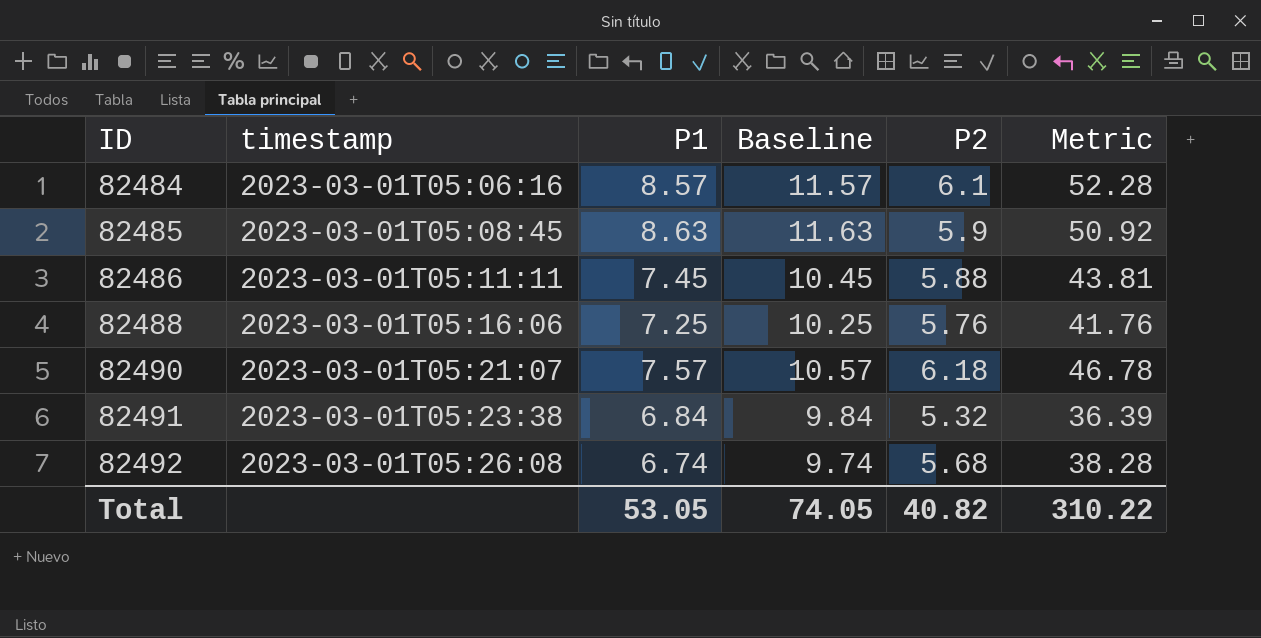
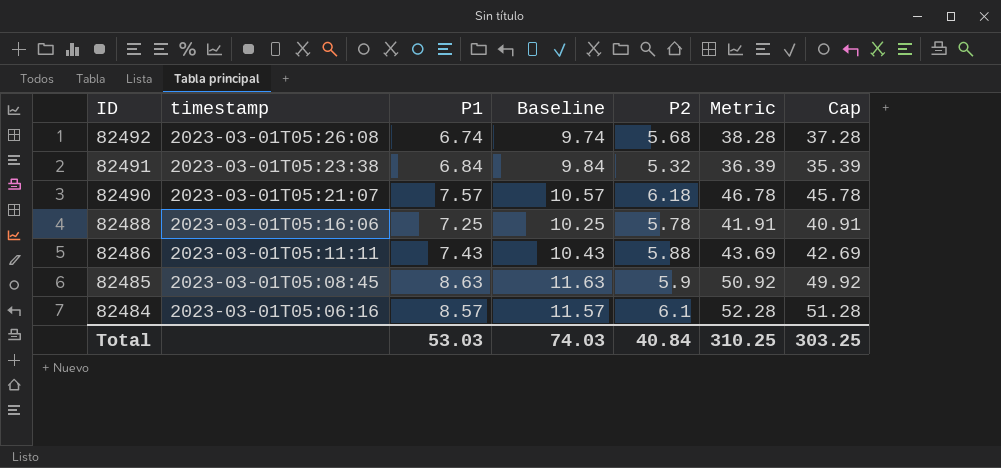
row order: ID ascending -> ID descending
column Cap | formula: none -> [Metric] - 1
82488 | P2: 5.76 -> 5.78
82488 | Metric: 41.76 -> 41.91
82486 | P1: 7.45 -> 7.43
82486 | Baseline: 10.45 -> 10.43
82486 | Metric: 43.81 -> 43.69
Total | P1: 53.05 -> 53.03
Total | Baseline: 74.05 -> 74.03
Total | P2: 40.82 -> 40.84
Total | Metric: 310.22 -> 310.25

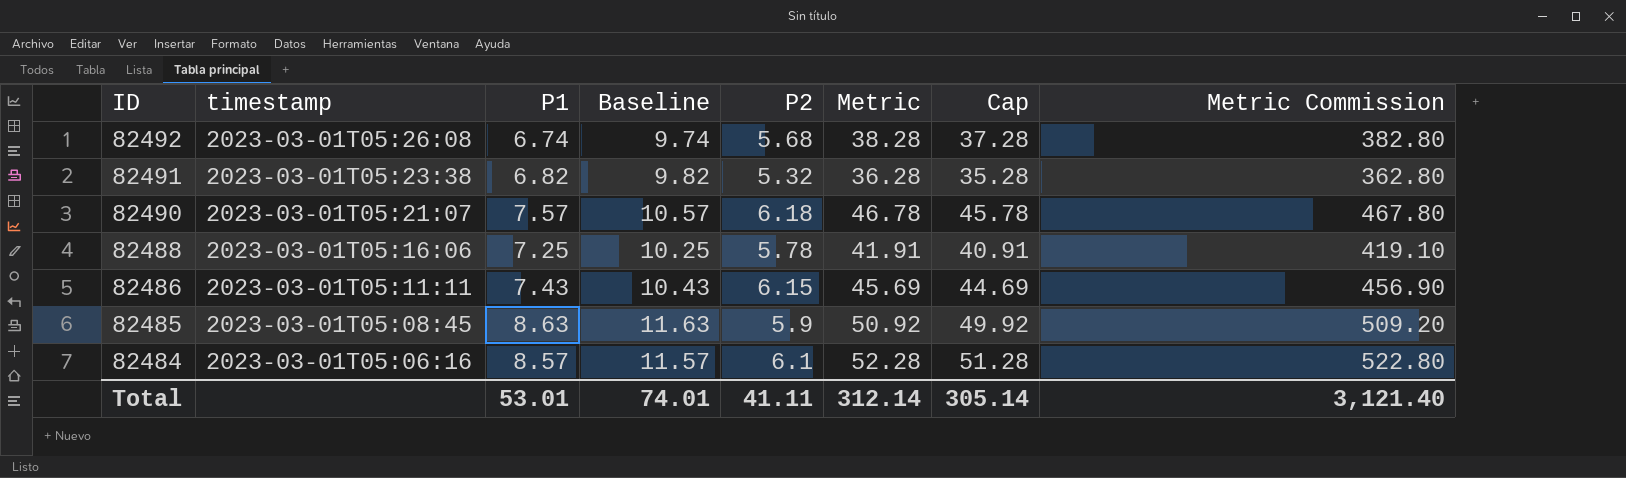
column Metric Commission | formula: none -> [Metric] * 10
82491 | P1: 6.84 -> 6.82
82491 | Baseline: 9.84 -> 9.82
82491 | Metric: 36.39 -> 36.28
82491 | Cap: 35.39 -> 35.28
82486 | P2: 5.88 -> 6.15
82486 | Metric: 43.69 -> 45.69
82486 | Cap: 42.69 -> 44.69
Total | P1: 53.03 -> 53.01
Total | Baseline: 74.03 -> 74.01
Total | P2: 40.84 -> 41.11
Total | Metric: 310.25 -> 312.14
Total | Cap: 303.25 -> 305.14

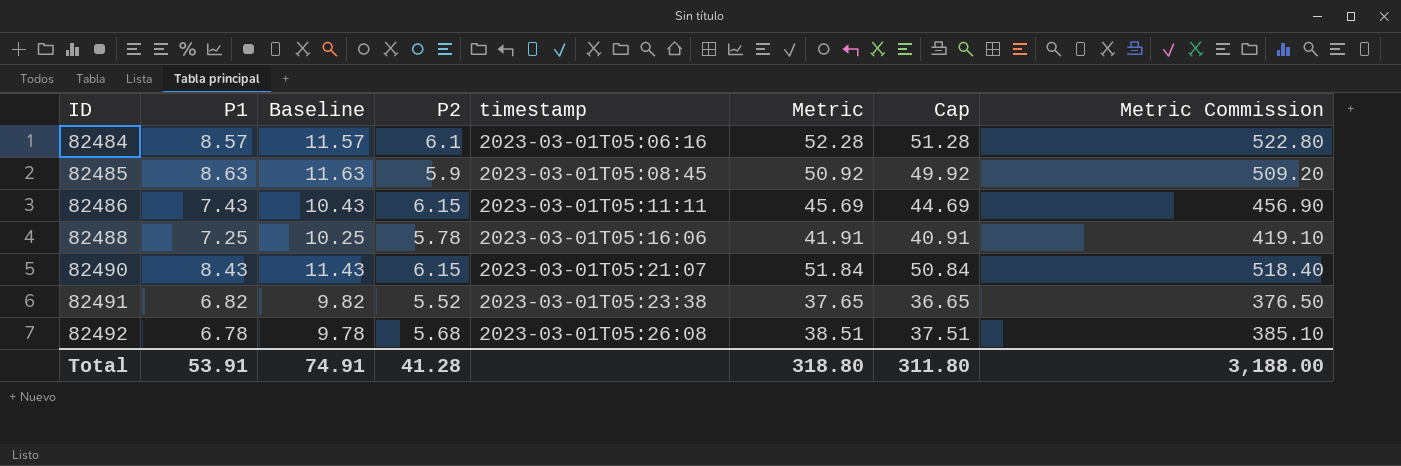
row order: ID descending -> ID ascending
column timestamp | position: 2 -> 5
82490 | P1: 7.57 -> 8.43
82490 | Baseline: 10.57 -> 11.43
82490 | P2: 6.18 -> 6.15
82490 | Metric: 46.78 -> 51.84
82490 | Cap: 45.78 -> 50.84
82490 | Metric Commission: 467.80 -> 518.40
82491 | P2: 5.32 -> 5.52
82491 | Metric: 36.28 -> 37.65
82491 | Cap: 35.28 -> 36.65
82491 | Metric Commission: 362.80 -> 376.50
82492 | P1: 6.74 -> 6.78
82492 | Baseline: 9.74 -> 9.78
82492 | Metric: 38.28 -> 38.51
82492 | Cap: 37.28 -> 37.51
82492 | Metric Commission: 382.80 -> 385.10
Total | P1: 53.01 -> 53.91
Total | Baseline: 74.01 -> 74.91
Total | P2: 41.11 -> 41.28
Total | Metric: 312.14 -> 318.80
Total | Cap: 305.14 -> 311.80
Total | Metric Commission: 3,121.40 -> 3,188.00

